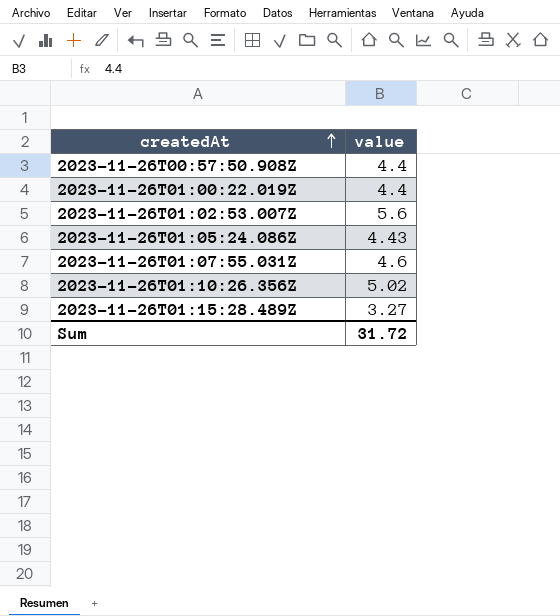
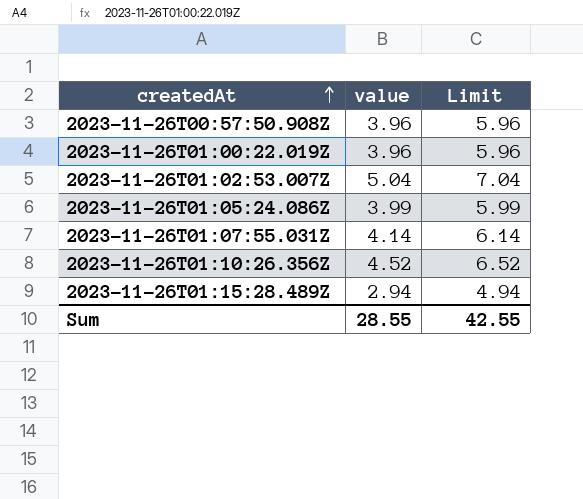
column Limit | formula: none -> [value] + 2
2023-11-26T00:57:50.908Z | value: 4.4 -> 3.96
2023-11-26T01:00:22.019Z | value: 4.4 -> 3.96
2023-11-26T01:02:53.007Z | value: 5.6 -> 5.04
2023-11-26T01:05:24.086Z | value: 4.43 -> 3.99
2023-11-26T01:07:55.031Z | value: 4.6 -> 4.14
2023-11-26T01:10:26.356Z | value: 5.02 -> 4.52
2023-11-26T01:15:28.489Z | value: 3.27 -> 2.94
Sum | value: 31.72 -> 28.55

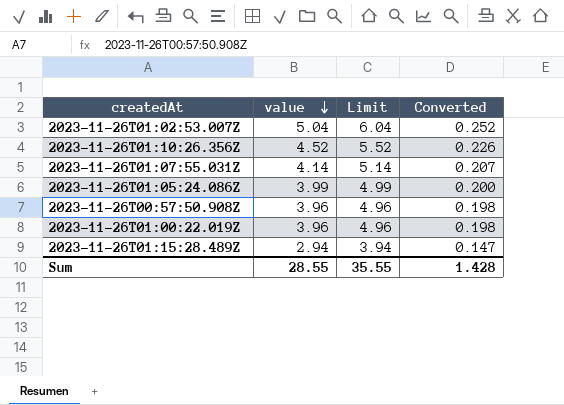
row order: createdAt ascending -> value descending
column Limit | formula: [value] + 2 -> [value] + 1
column Converted | formula: none -> [value] * 0.05
Sum | Limit: 42.55 -> 35.55

